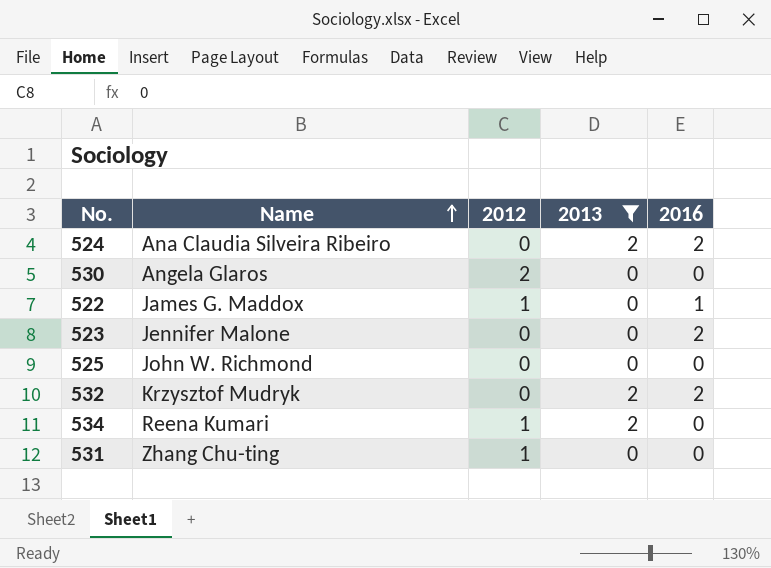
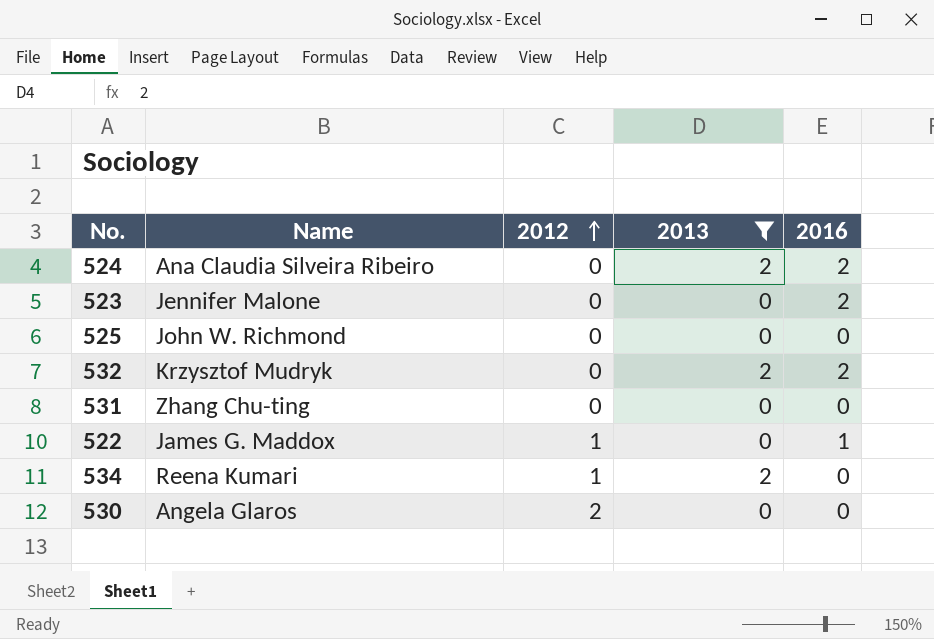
row order: Name ascending -> 2012 ascending
531 | 2012: 1 -> 0

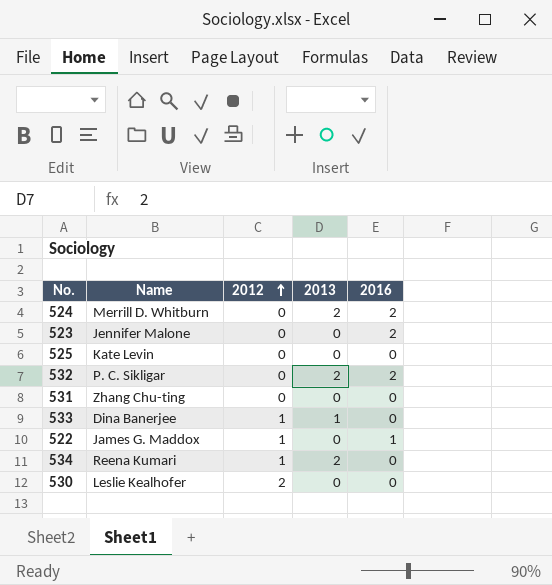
filter: 2013 != 1 -> none
524 | Name: Ana Claudia Silveira Ribeiro -> Merrill D. Whitburn
525 | Name: John W. Richmond -> Kate Levin
532 | Name: Krzysztof Mudryk -> P. C. Sikligar
530 | Name: Angela Glaros -> Leslie Kealhofer

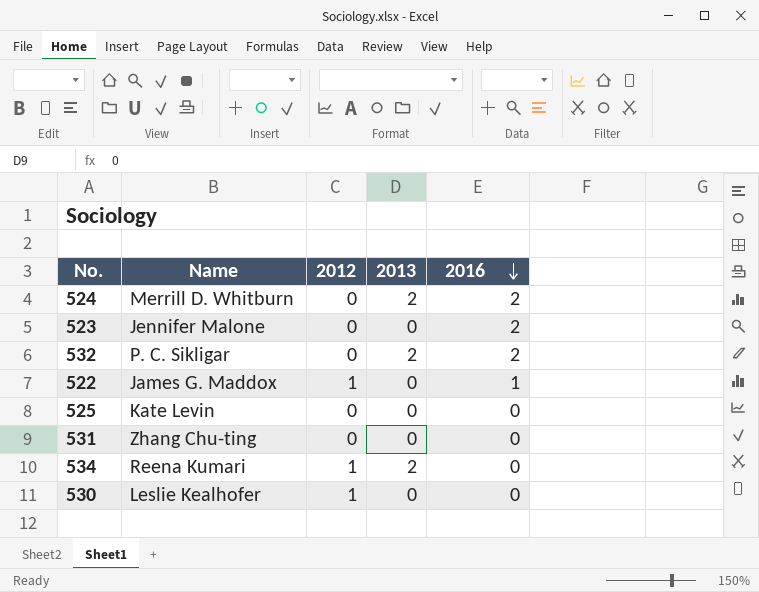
row order: 2012 ascending -> 2016 descending
row 533: Dina Banerjee | 1 | 1 | 0 -> none
530 | 2012: 2 -> 1

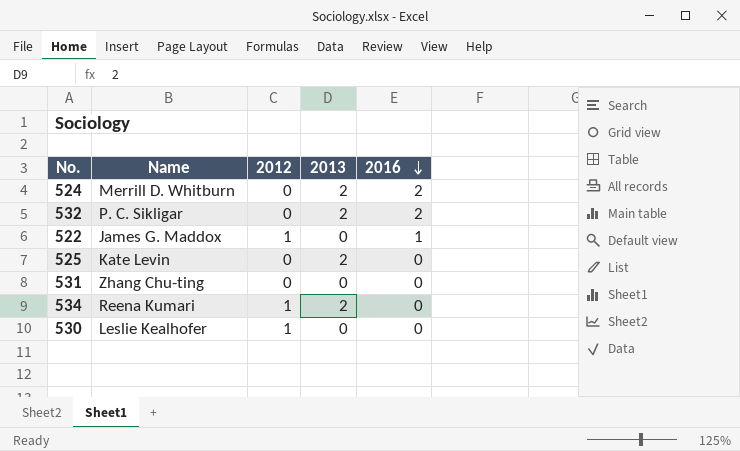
row 523: Jennifer Malone | 0 | 0 | 2 -> none
525 | 2013: 0 -> 2

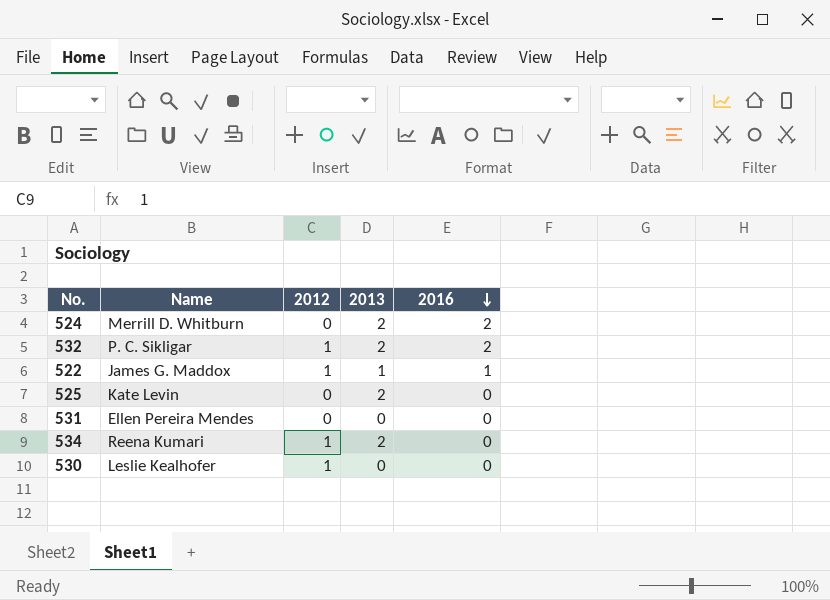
532 | 2012: 0 -> 1
522 | 2013: 0 -> 1
531 | Name: Zhang Chu-ting -> Ellen Pereira Mendes

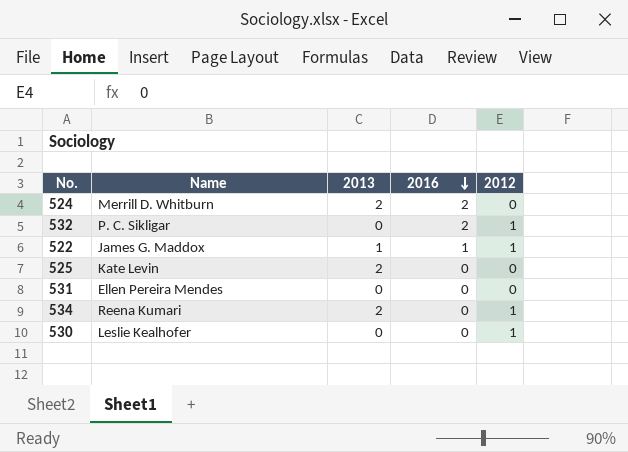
column 2012 | position: 3 -> 5
532 | 2013: 2 -> 0

